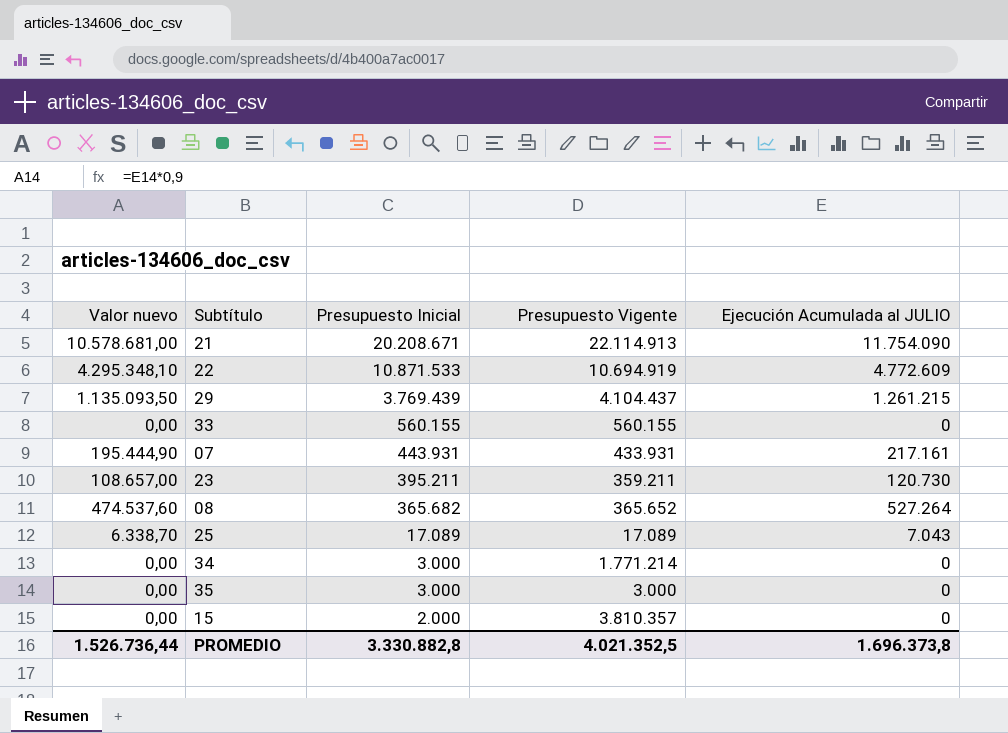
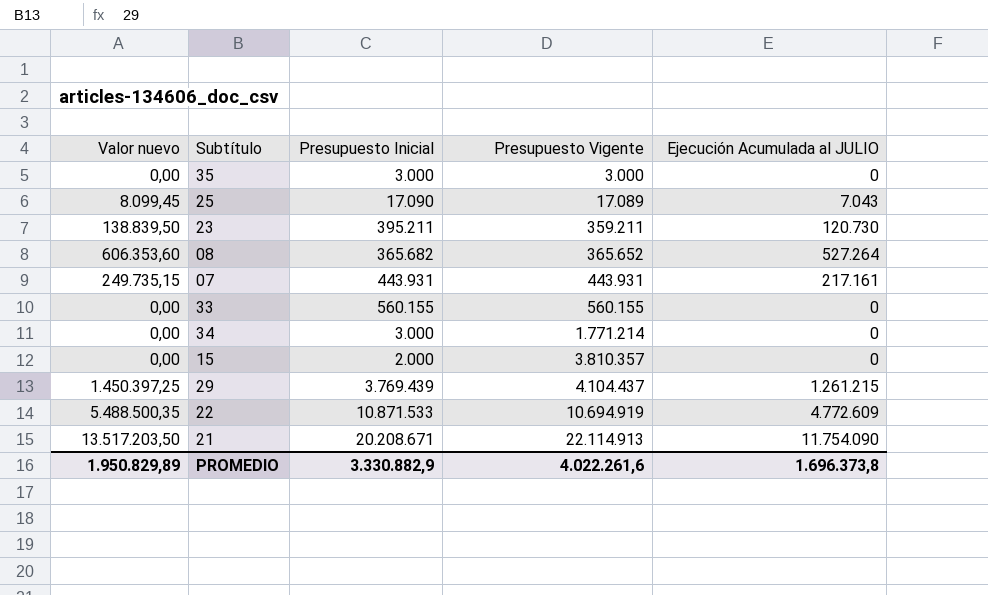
row order: Presupuesto Inicial descending -> Presupuesto Vigente ascending
column Valor nuevo | formula: [Ejecución Acumulada al JULIO] * 0,9 -> [Ejecución Acumulada al JULIO] * 1,15
25 | Presupuesto Inicial: 17.089 -> 17.090
07 | Presupuesto Vigente: 433.931 -> 443.931
PROMEDIO | Valor nuevo: 1.526.736,44 -> 1.950.829,89
PROMEDIO | Presupuesto Inicial: 3.330.882,8 -> 3.330.882,9
PROMEDIO | Presupuesto Vigente: 4.021.352,5 -> 4.022.261,6

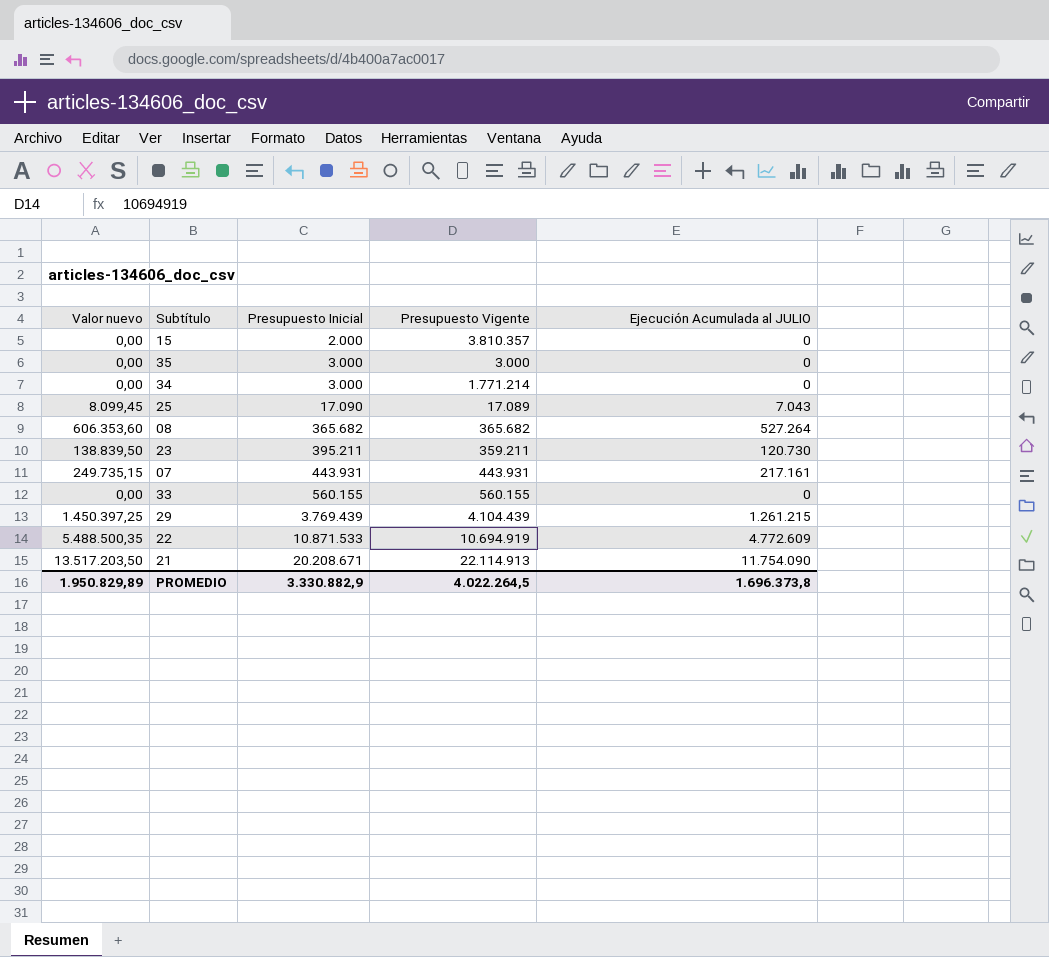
row order: Presupuesto Vigente ascending -> Presupuesto Inicial ascending
08 | Presupuesto Vigente: 365.652 -> 365.682
29 | Presupuesto Vigente: 4.104.437 -> 4.104.439
PROMEDIO | Presupuesto Vigente: 4.022.261,6 -> 4.022.264,5

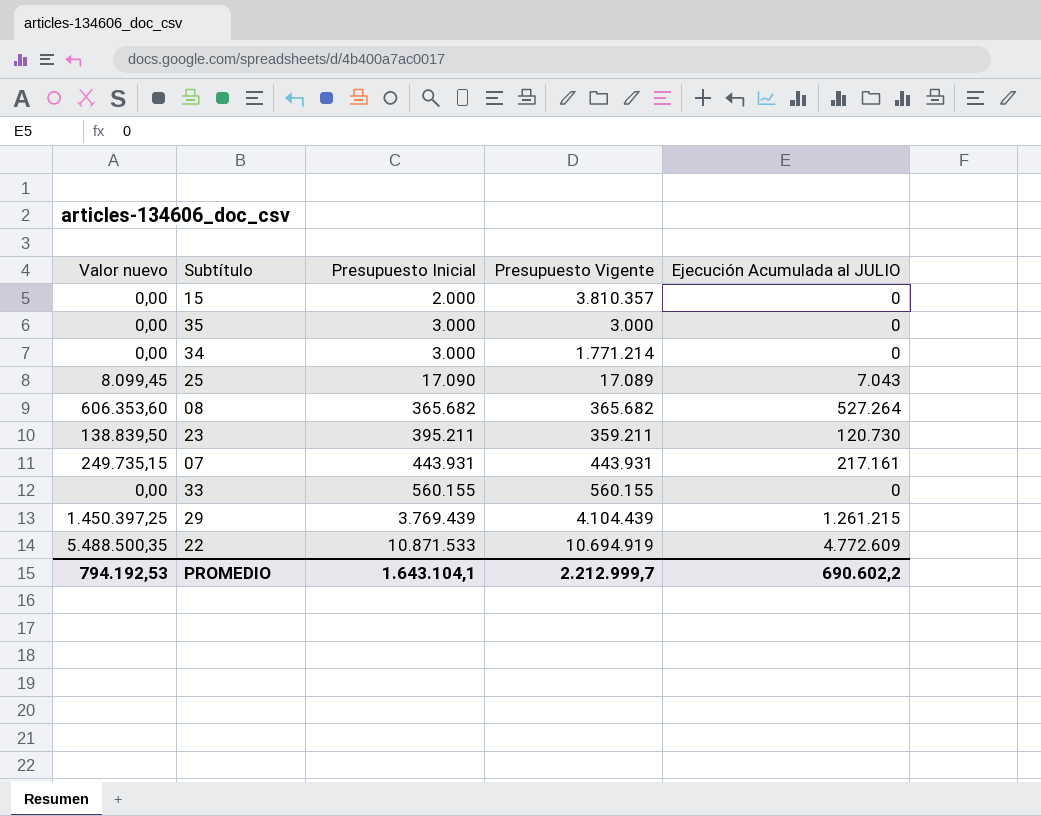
row 21: 13.517.203,50 | 20.208.671 | 22.114.913 | 11.754.090 -> none
PROMEDIO | Valor nuevo: 1.950.829,89 -> 794.192,53
PROMEDIO | Presupuesto Inicial: 3.330.882,9 -> 1.643.104,1
PROMEDIO | Presupuesto Vigente: 4.022.264,5 -> 2.212.999,7
PROMEDIO | Ejecución Acumulada al JULIO: 1.696.373,8 -> 690.602,2

